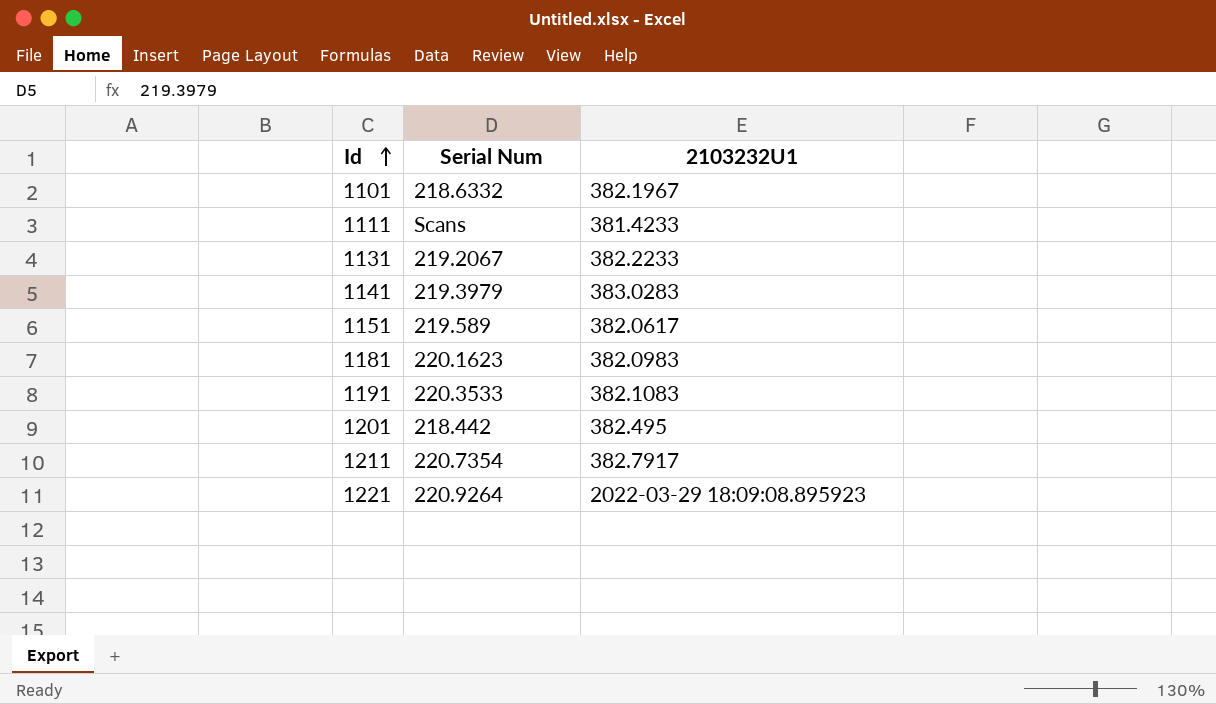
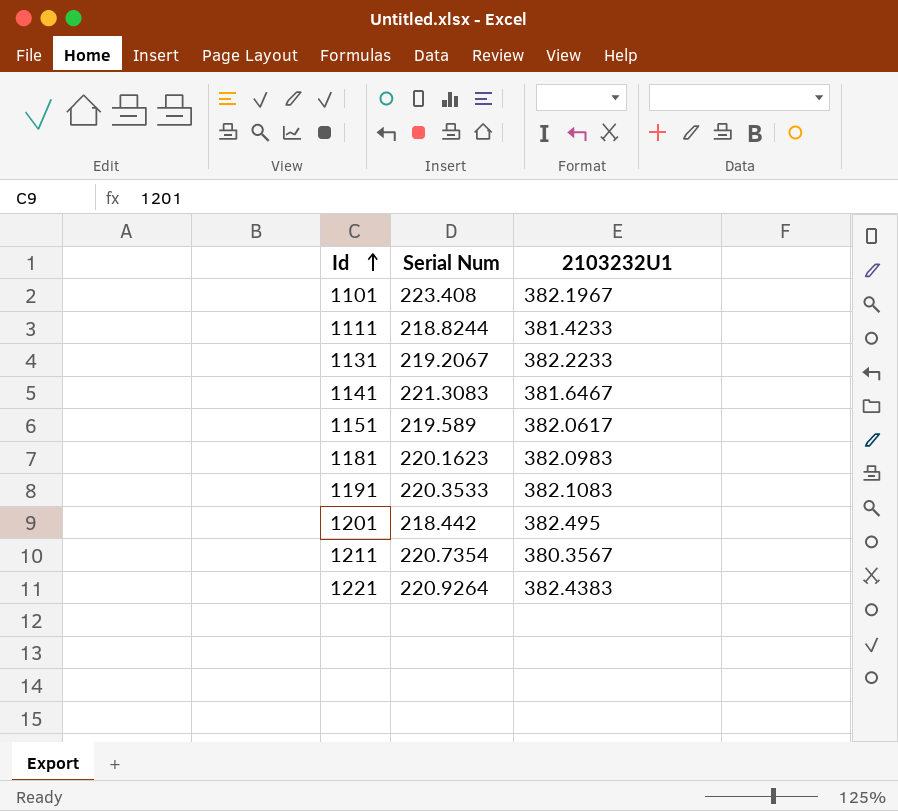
1101 | Serial Num: 218.6332 -> 223.408
1111 | Serial Num: Scans -> 218.8244
1141 | Serial Num: 219.3979 -> 221.3083
1141 | 2103232U1: 383.0283 -> 381.6467
1211 | 2103232U1: 382.7917 -> 380.3567
1221 | 2103232U1: 2022-03-29 18:09:08.895923 -> 382.4383

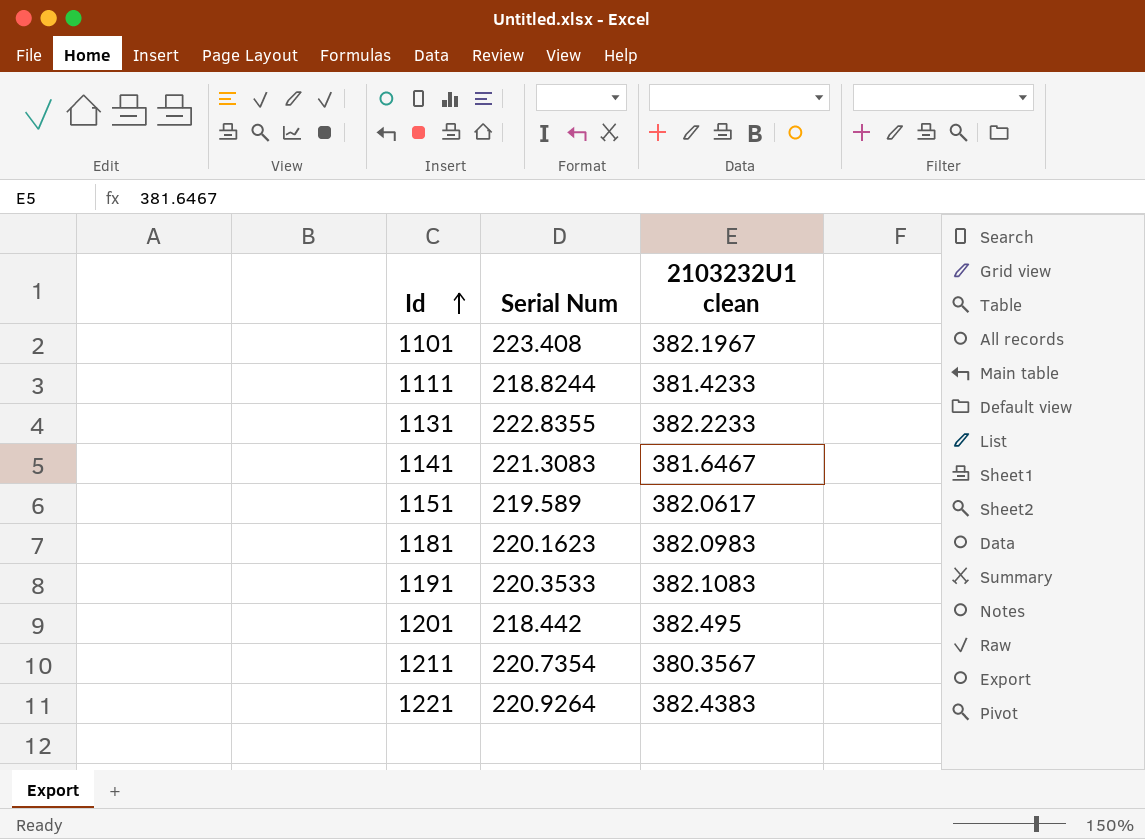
column name: 2103232U1 -> 2103232U1 clean
1131 | Serial Num: 219.2067 -> 222.8355

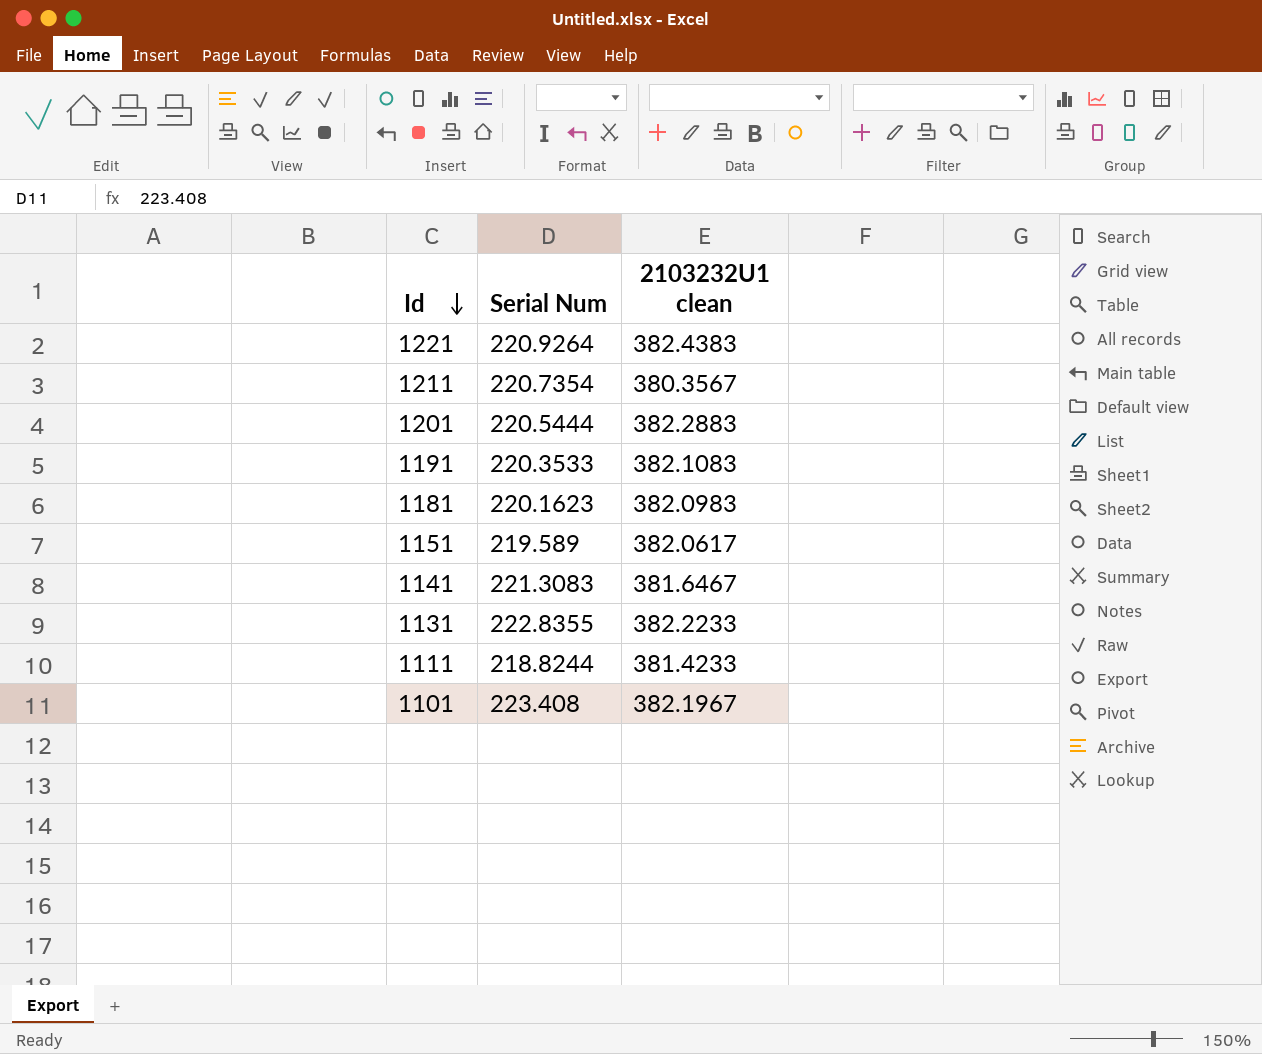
row order: Id ascending -> Id descending
1201 | Serial Num: 218.442 -> 220.5444
1201 | 2103232U1 clean: 382.495 -> 382.2883

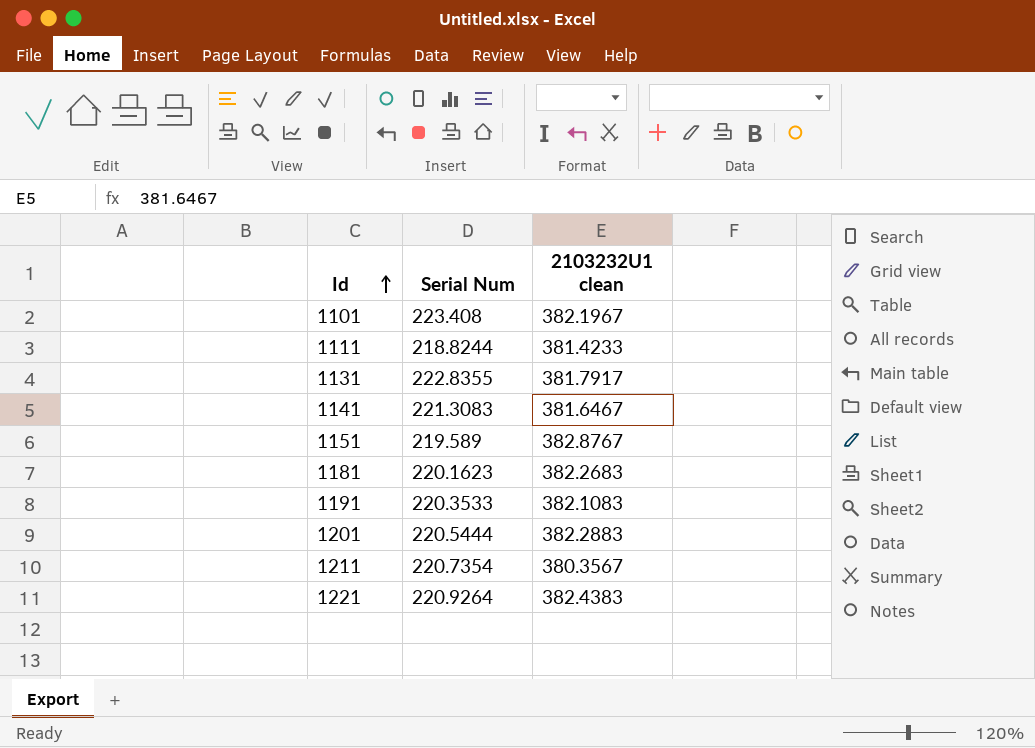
row order: Id descending -> Id ascending
1131 | 2103232U1 clean: 382.2233 -> 381.7917
1151 | 2103232U1 clean: 382.0617 -> 382.8767
1181 | 2103232U1 clean: 382.0983 -> 382.2683

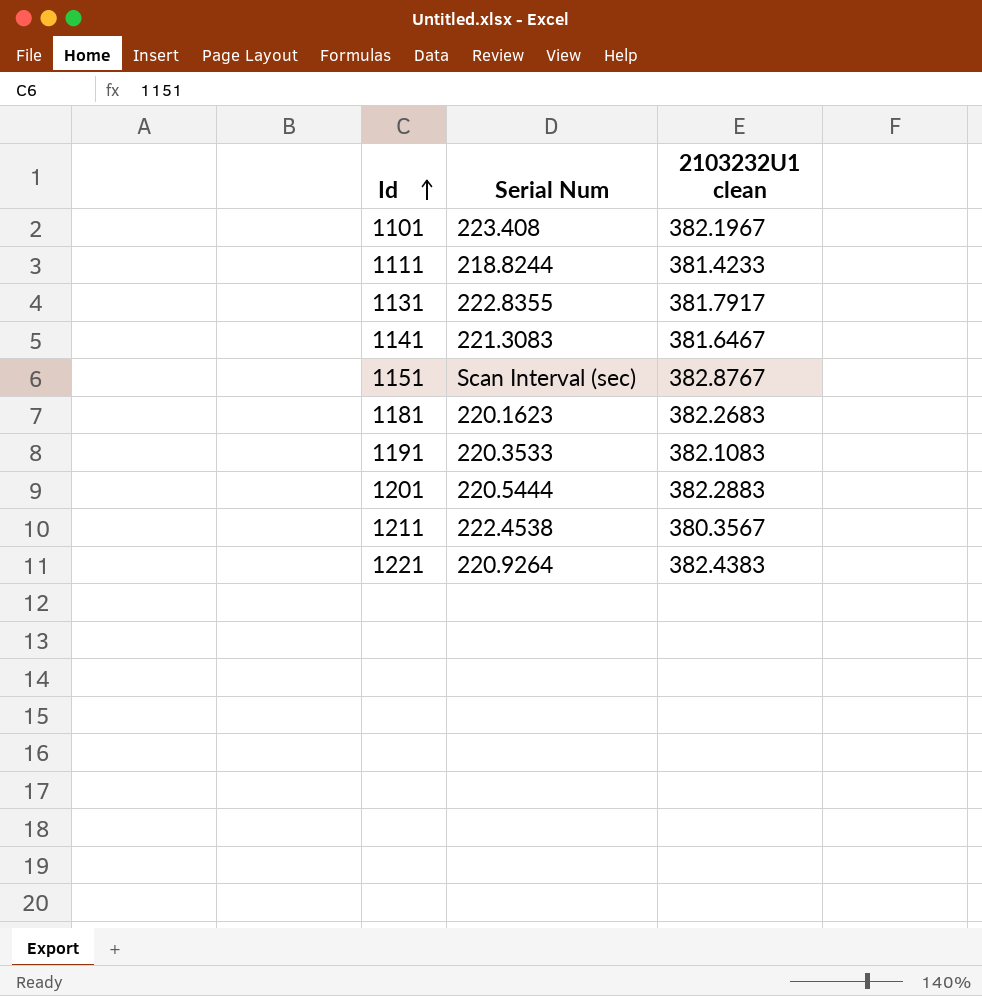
1151 | Serial Num: 219.589 -> Scan Interval (sec)
1211 | Serial Num: 220.7354 -> 222.4538

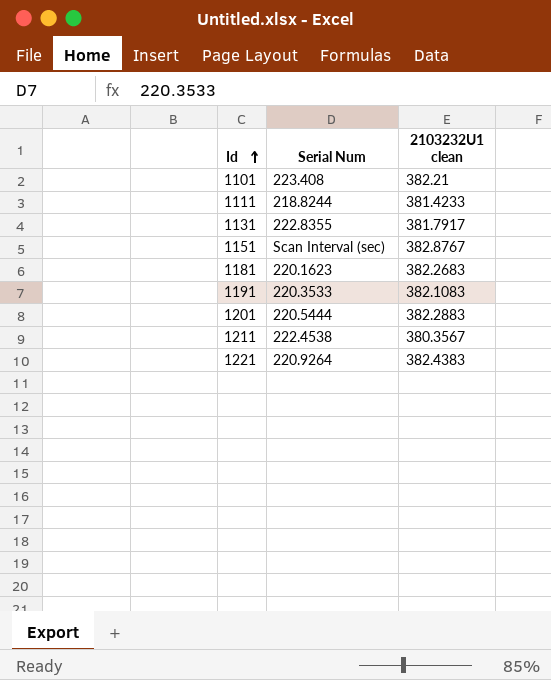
row 1141: 221.3083 | 381.6467 -> none
1101 | 2103232U1 clean: 382.1967 -> 382.21

